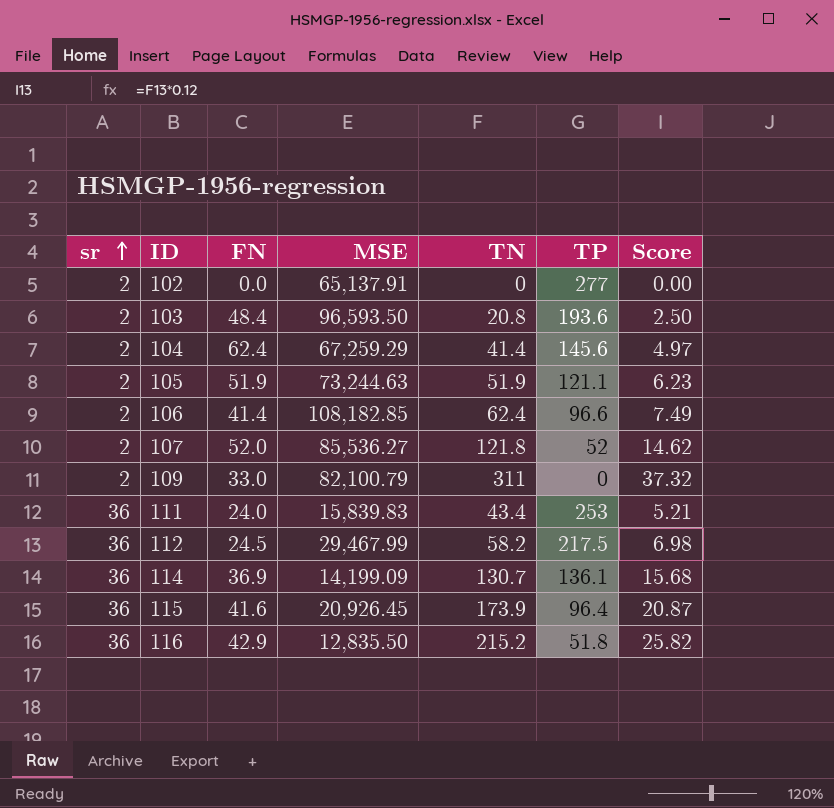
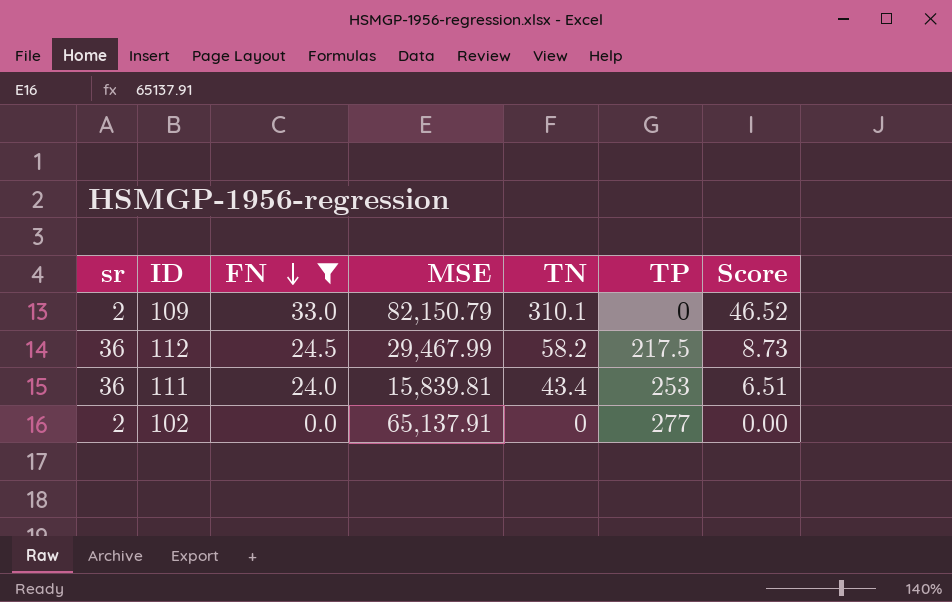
filter: none -> FN <= 33.0
row order: sr ascending -> FN descending
column Score | formula: [TN] * 0.12 -> [TN] * 0.15
109 | MSE: 82,100.79 -> 82,150.79
109 | TN: 311 -> 310.1
111 | MSE: 15,839.83 -> 15,839.81

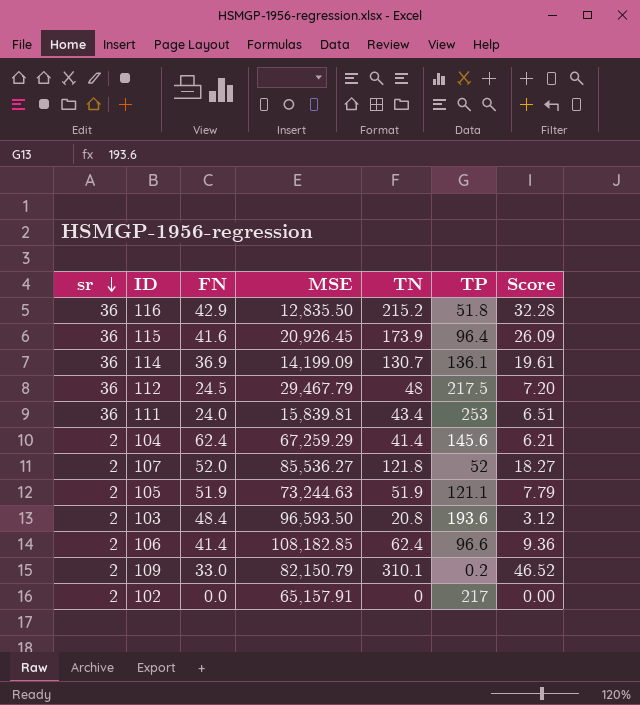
filter: FN <= 33.0 -> none
row order: FN descending -> sr descending
112 | MSE: 29,467.99 -> 29,467.79
112 | TN: 58.2 -> 48
112 | Score: 8.73 -> 7.20
109 | TP: 0 -> 0.2
102 | MSE: 65,137.91 -> 65,157.91
102 | TP: 277 -> 217

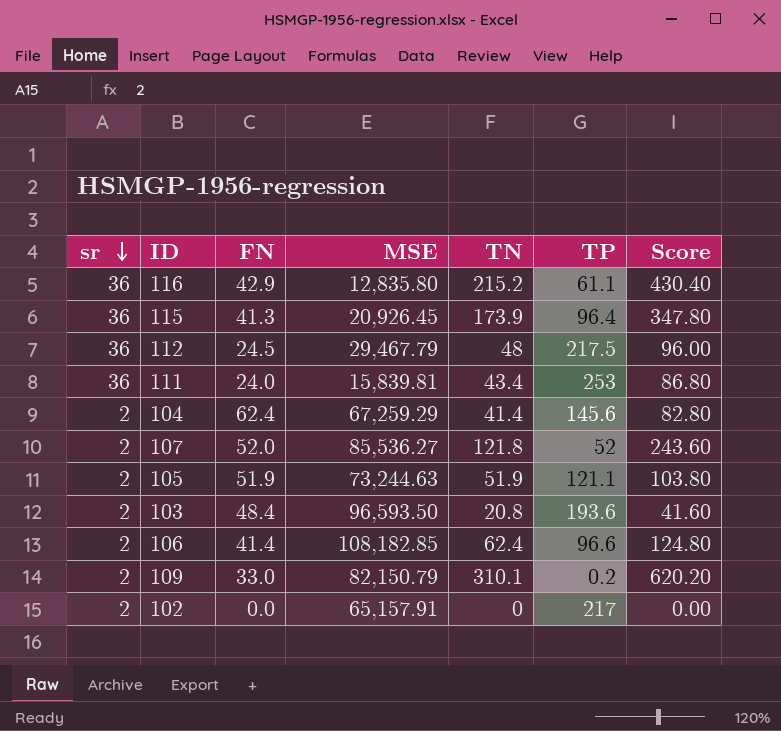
column Score | formula: [TN] * 0.15 -> [TN] * 2
row 114: 36 | 36.9 | 14,199.09 | 130.7 | 136.1 | 19.61 -> none
116 | MSE: 12,835.50 -> 12,835.80
116 | TP: 51.8 -> 61.1
115 | FN: 41.6 -> 41.3

